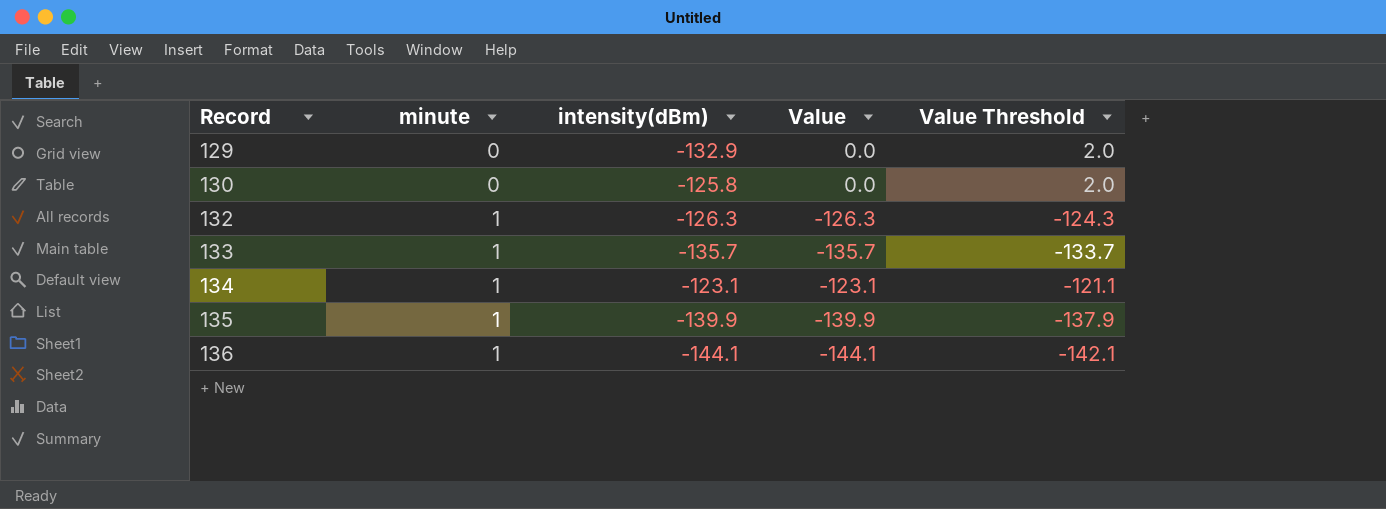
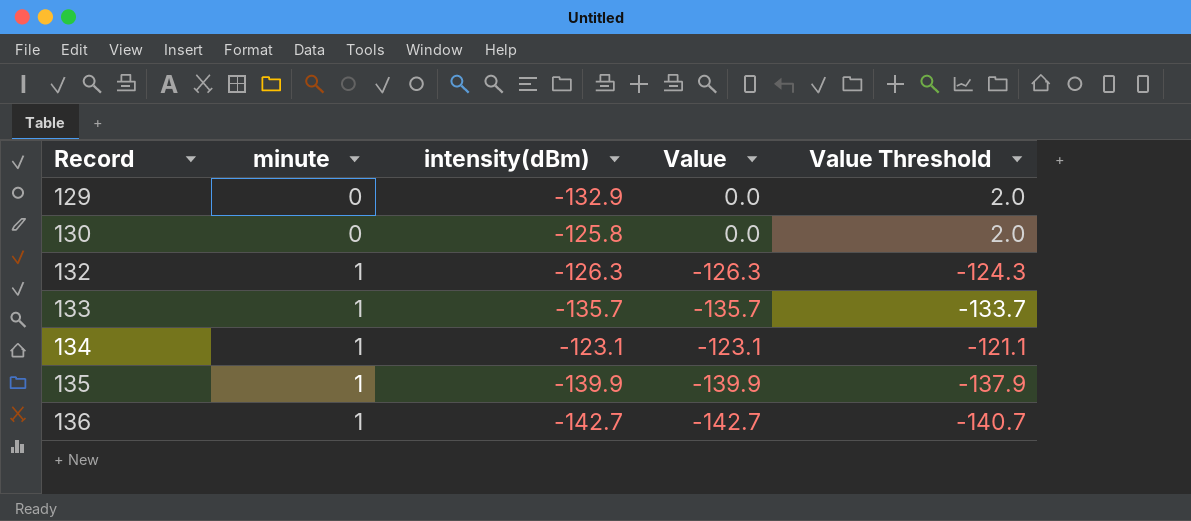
136 | intensity(dBm): -144.1 -> -142.7
136 | Value: -144.1 -> -142.7
136 | Value Threshold: -142.1 -> -140.7

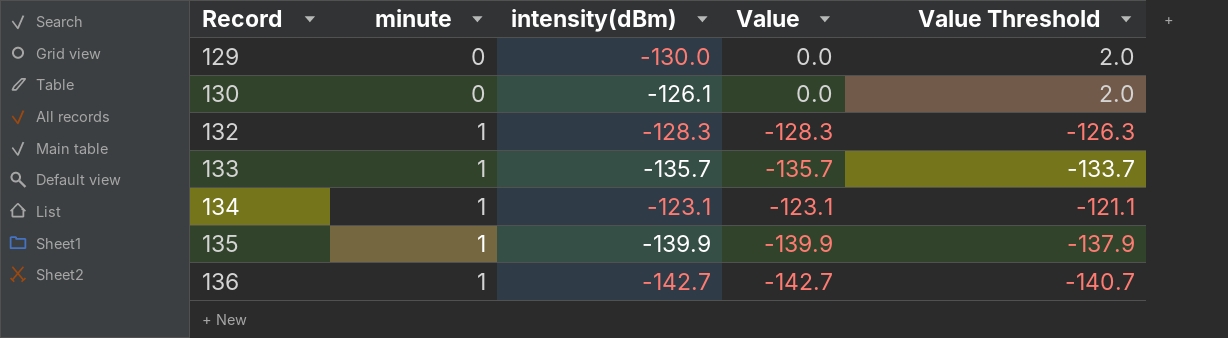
129 | intensity(dBm): -132.9 -> -130.0
130 | intensity(dBm): -125.8 -> -126.1
132 | intensity(dBm): -126.3 -> -128.3
132 | Value: -126.3 -> -128.3
132 | Value Threshold: -124.3 -> -126.3

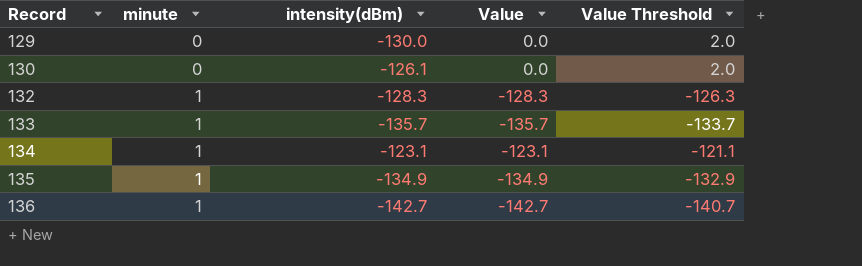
135 | intensity(dBm): -139.9 -> -134.9
135 | Value: -139.9 -> -134.9
135 | Value Threshold: -137.9 -> -132.9

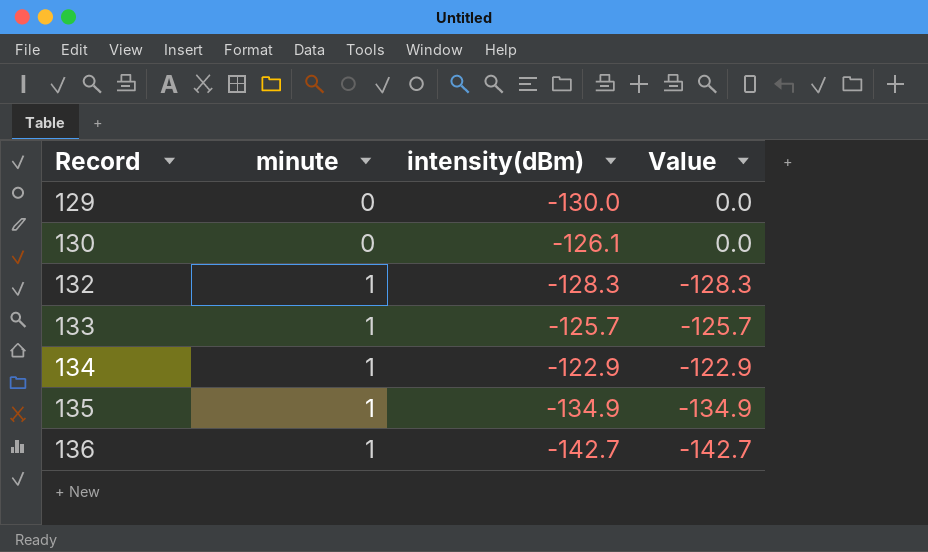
column Value Threshold | formula: [Value] + 2 -> none
133 | intensity(dBm): -135.7 -> -125.7
133 | Value: -135.7 -> -125.7
134 | intensity(dBm): -123.1 -> -122.9
134 | Value: -123.1 -> -122.9

